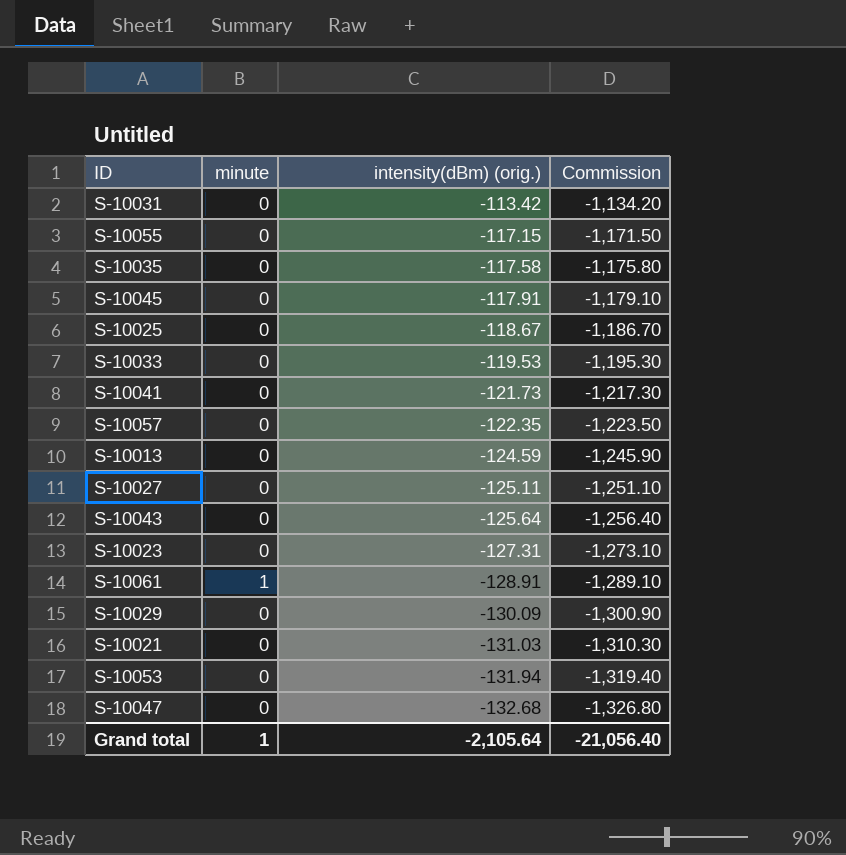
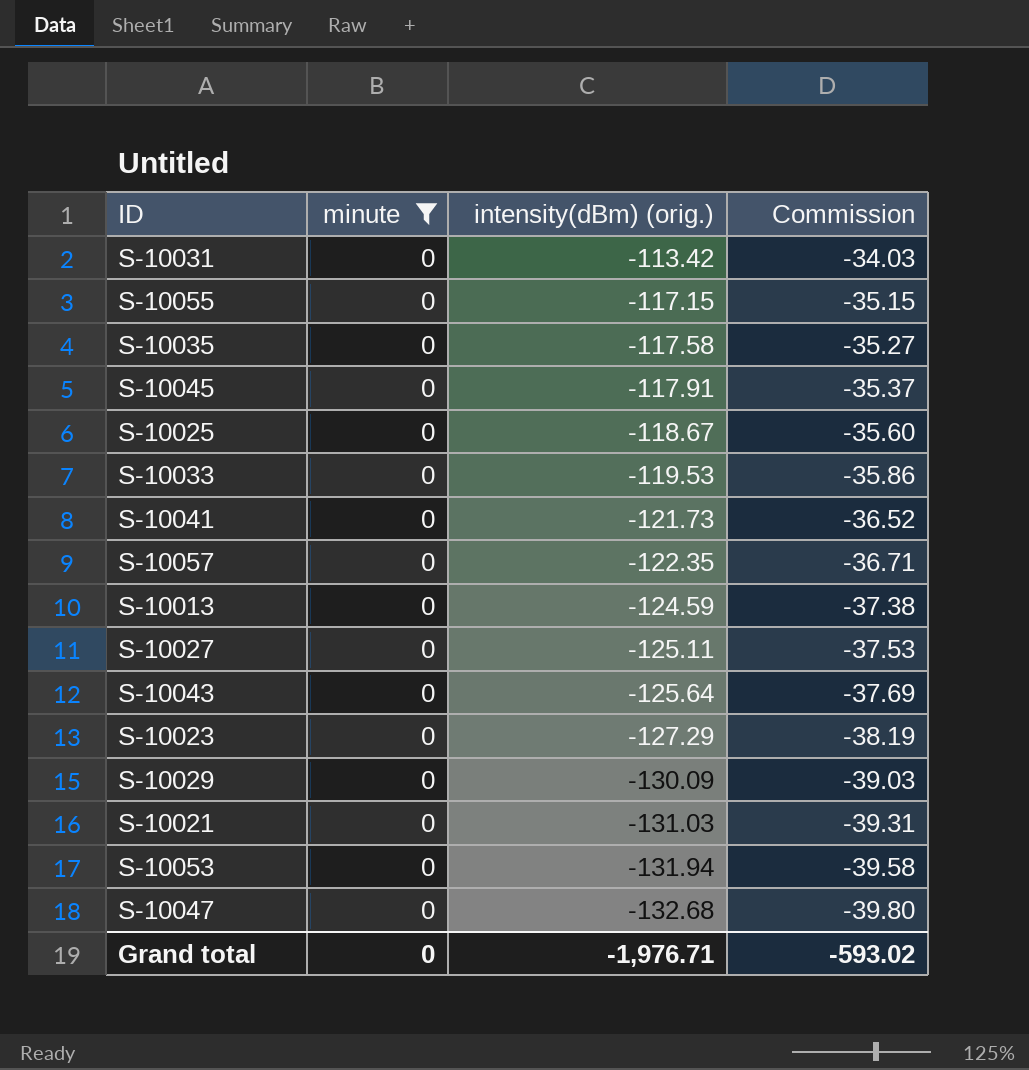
filter: none -> minute = 0
column Commission | formula: [intensity(dBm) (orig.)] * 10 -> [intensity(dBm) (orig.)] * 0.3
S-10023 | intensity(dBm) (orig.): -127.31 -> -127.29
Grand total | minute: 1 -> 0
Grand total | intensity(dBm) (orig.): -2,105.64 -> -1,976.71
Grand total | Commission: -21,056.40 -> -593.02

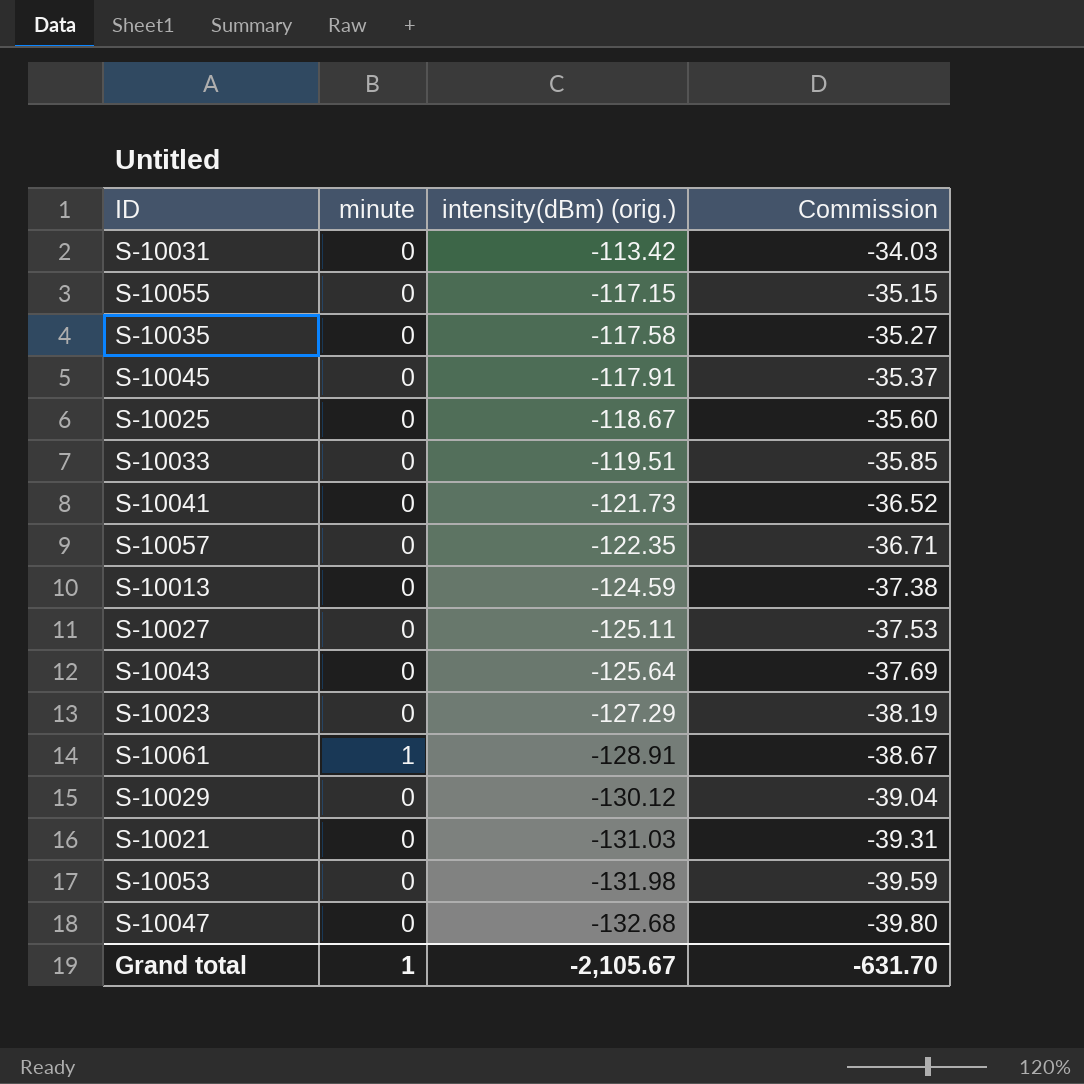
filter: minute = 0 -> none
S-10033 | intensity(dBm) (orig.): -119.53 -> -119.51
S-10033 | Commission: -35.86 -> -35.85
S-10029 | intensity(dBm) (orig.): -130.09 -> -130.12
S-10029 | Commission: -39.03 -> -39.04
S-10053 | intensity(dBm) (orig.): -131.94 -> -131.98
S-10053 | Commission: -39.58 -> -39.59
Grand total | minute: 0 -> 1
Grand total | intensity(dBm) (orig.): -1,976.71 -> -2,105.67
Grand total | Commission: -593.02 -> -631.70

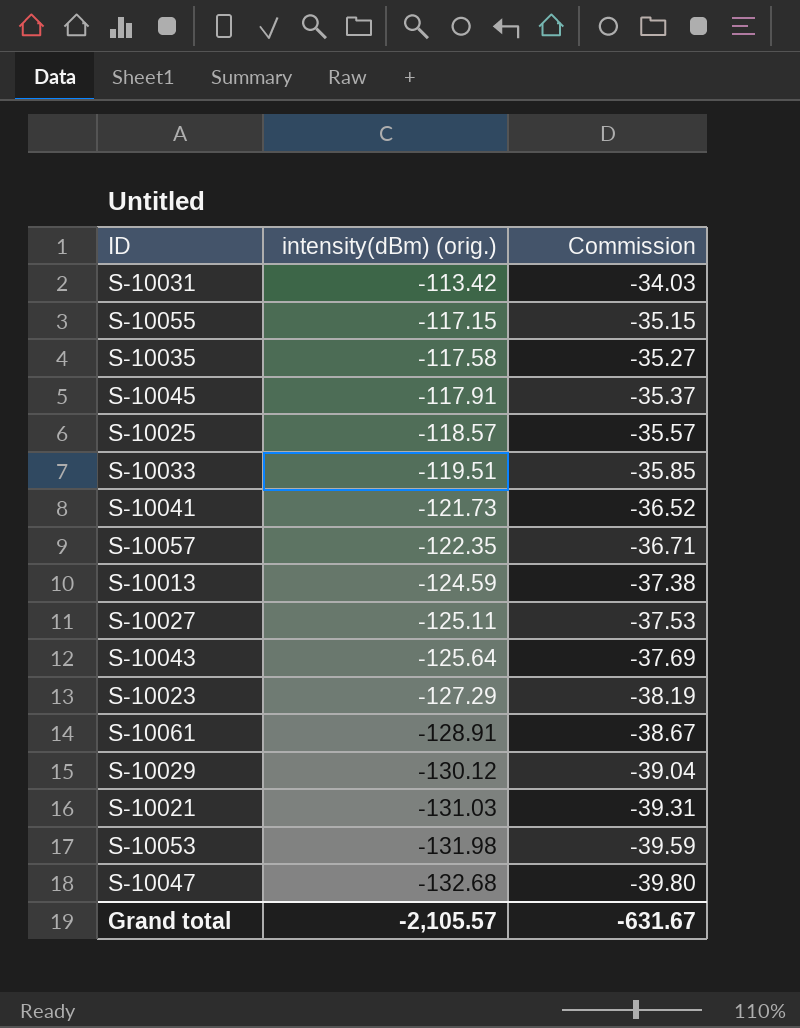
column minute | position: 2 -> none
S-10025 | intensity(dBm) (orig.): -118.67 -> -118.57
S-10025 | Commission: -35.60 -> -35.57
Grand total | intensity(dBm) (orig.): -2,105.67 -> -2,105.57
Grand total | Commission: -631.70 -> -631.67

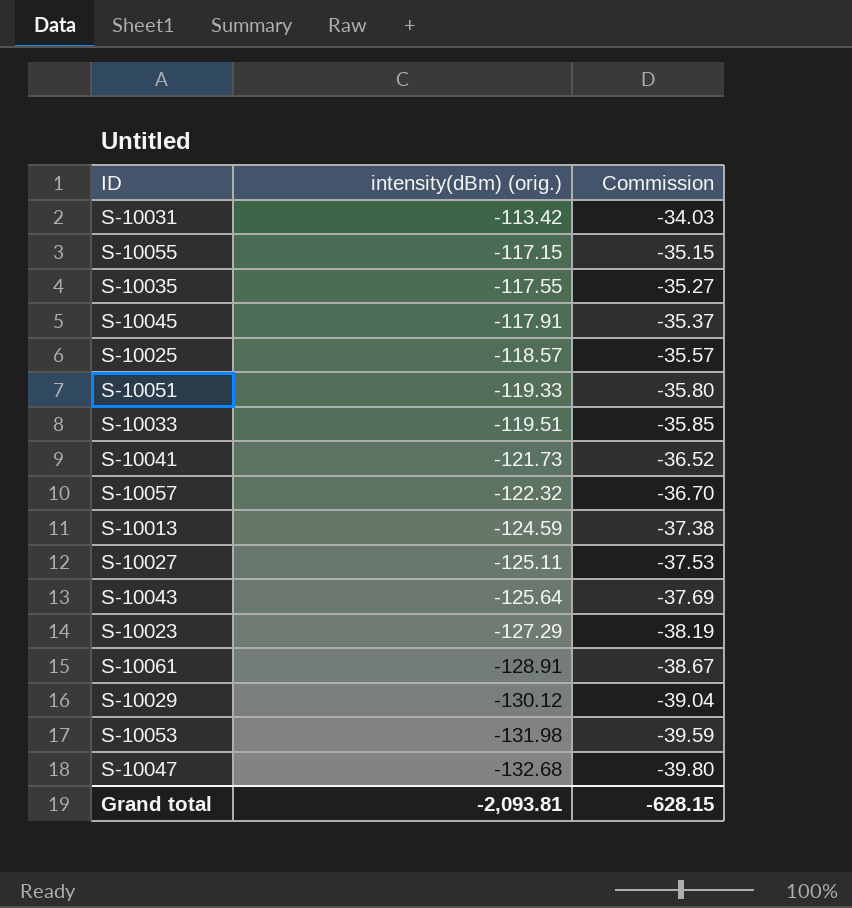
row S-10021: -131.03 | -39.31 -> none
S-10035 | intensity(dBm) (orig.): -117.58 -> -117.55
row S-10051: none -> -119.33 | -35.80
S-10057 | intensity(dBm) (orig.): -122.35 -> -122.32
S-10057 | Commission: -36.71 -> -36.70
Grand total | intensity(dBm) (orig.): -2,105.57 -> -2,093.81
Grand total | Commission: -631.67 -> -628.15

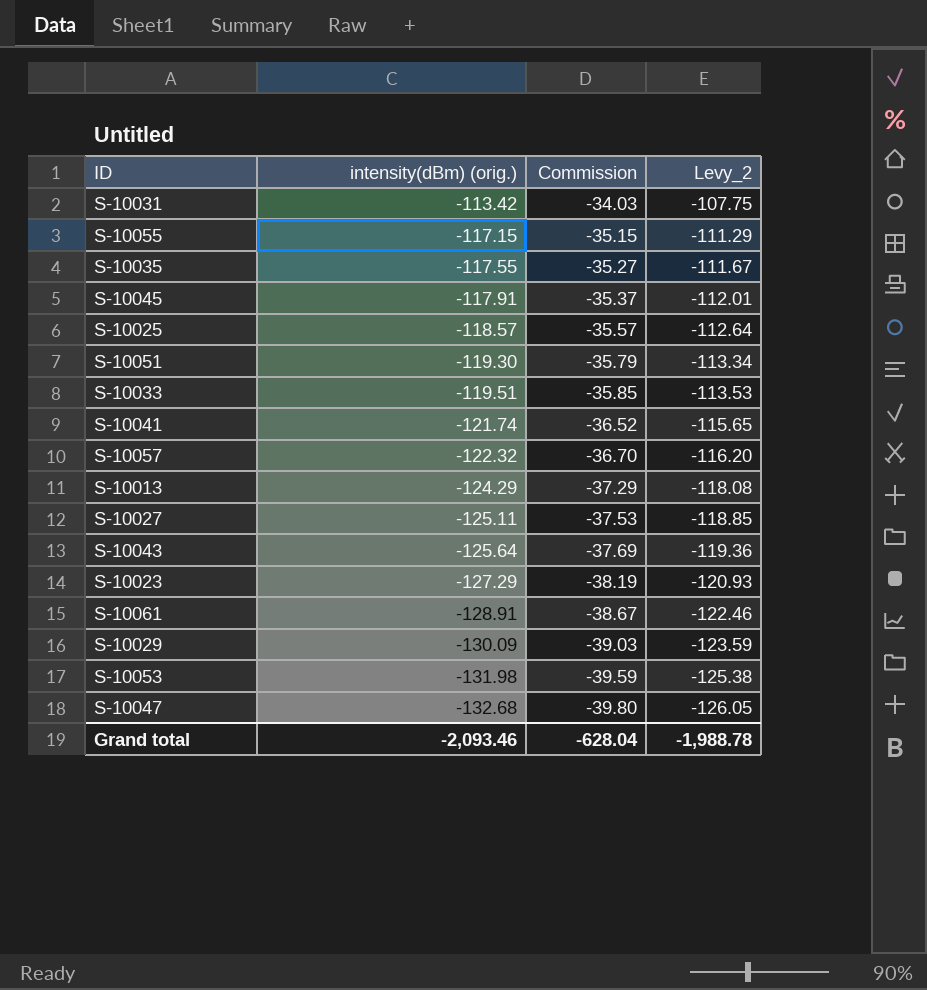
column Levy_2 | formula: none -> [intensity(dBm) (orig.)] * 0.95
S-10051 | intensity(dBm) (orig.): -119.33 -> -119.30
S-10051 | Commission: -35.80 -> -35.79
S-10041 | intensity(dBm) (orig.): -121.73 -> -121.74
S-10013 | intensity(dBm) (orig.): -124.59 -> -124.29
S-10013 | Commission: -37.38 -> -37.29
S-10029 | intensity(dBm) (orig.): -130.12 -> -130.09
S-10029 | Commission: -39.04 -> -39.03
Grand total | intensity(dBm) (orig.): -2,093.81 -> -2,093.46
Grand total | Commission: -628.15 -> -628.04

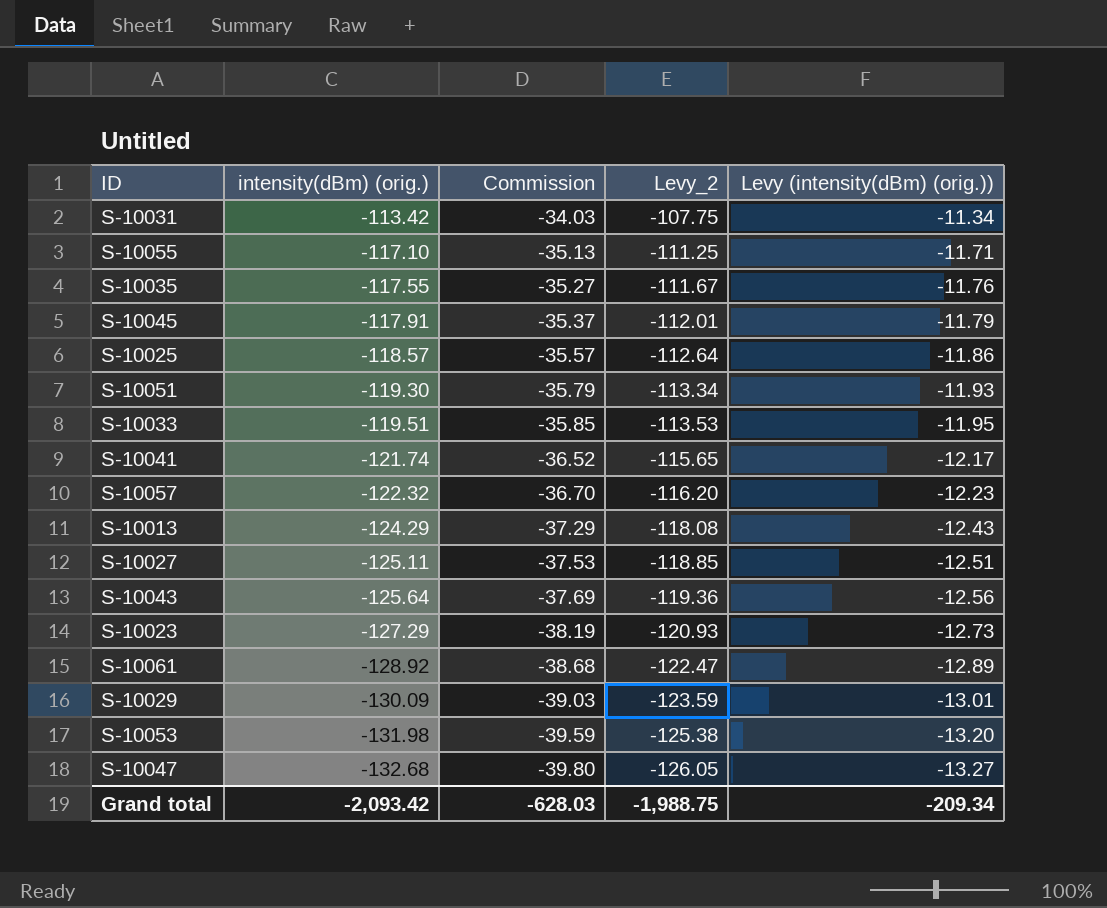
column Levy (intensity(dBm) (orig.)) | formula: none -> [intensity(dBm) (orig.)] * 0.1
S-10055 | intensity(dBm) (orig.): -117.15 -> -117.10
S-10055 | Commission: -35.15 -> -35.13
S-10055 | Levy_2: -111.29 -> -111.25
S-10061 | intensity(dBm) (orig.): -128.91 -> -128.92
S-10061 | Commission: -38.67 -> -38.68
S-10061 | Levy_2: -122.46 -> -122.47
Grand total | intensity(dBm) (orig.): -2,093.46 -> -2,093.42
Grand total | Commission: -628.04 -> -628.03
Grand total | Levy_2: -1,988.78 -> -1,988.75

